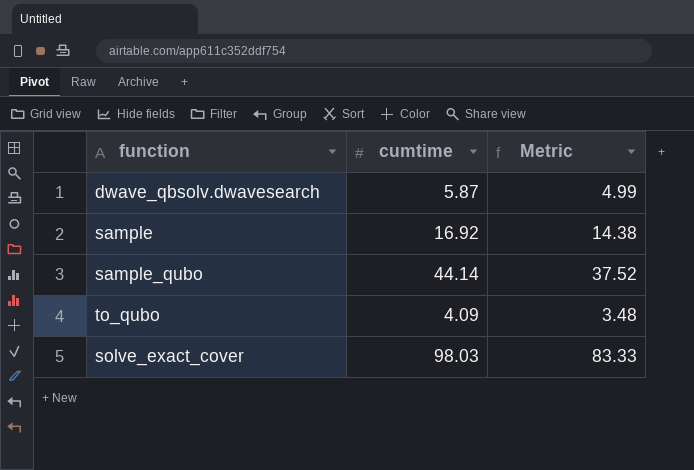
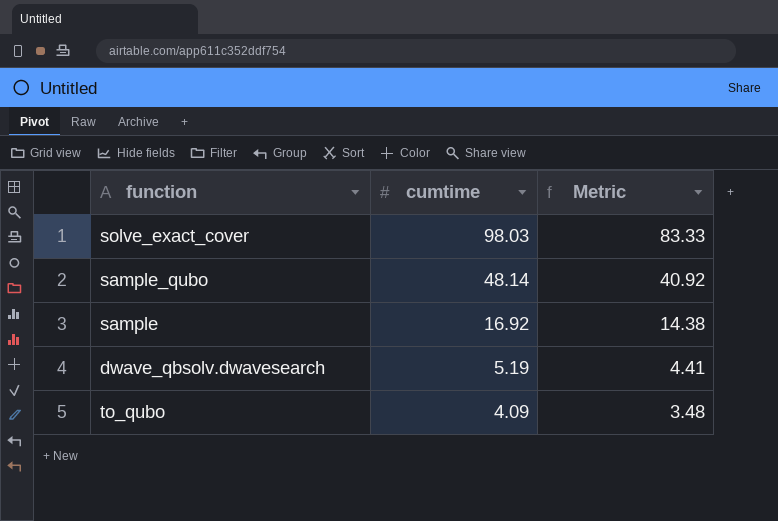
row order: none -> cumtime descending
sample_qubo | cumtime: 44.14 -> 48.14
sample_qubo | Metric: 37.52 -> 40.92
dwave_qbsolv.dwavesearch | cumtime: 5.87 -> 5.19
dwave_qbsolv.dwavesearch | Metric: 4.99 -> 4.41

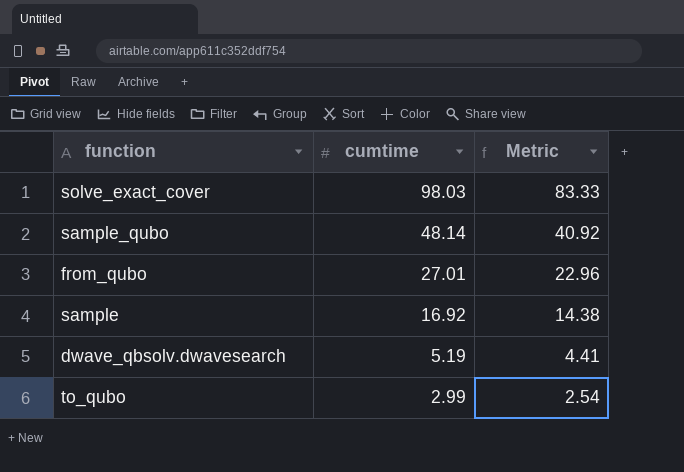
row from_qubo: none -> 27.01 | 22.96
to_qubo | cumtime: 4.09 -> 2.99
to_qubo | Metric: 3.48 -> 2.54

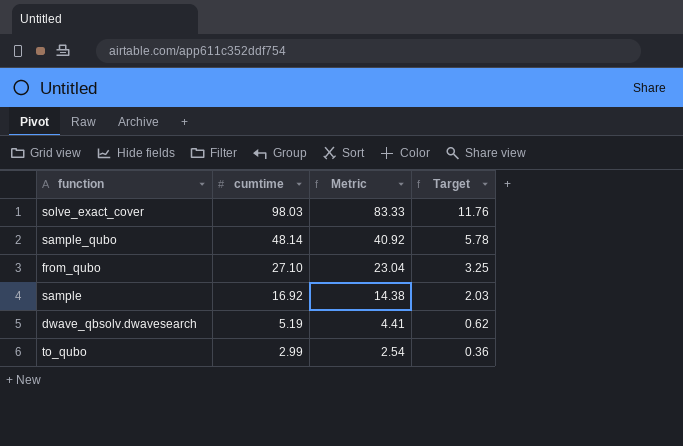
column Target | formula: none -> [cumtime] * 0.12
from_qubo | cumtime: 27.01 -> 27.10
from_qubo | Metric: 22.96 -> 23.04

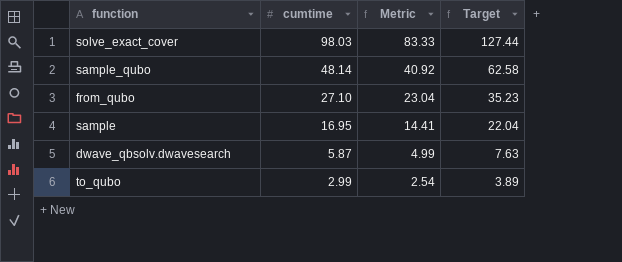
column Target | formula: [cumtime] * 0.12 -> [cumtime] * 1.3
sample | cumtime: 16.92 -> 16.95
sample | Metric: 14.38 -> 14.41
dwave_qbsolv.dwavesearch | cumtime: 5.19 -> 5.87
dwave_qbsolv.dwavesearch | Metric: 4.41 -> 4.99

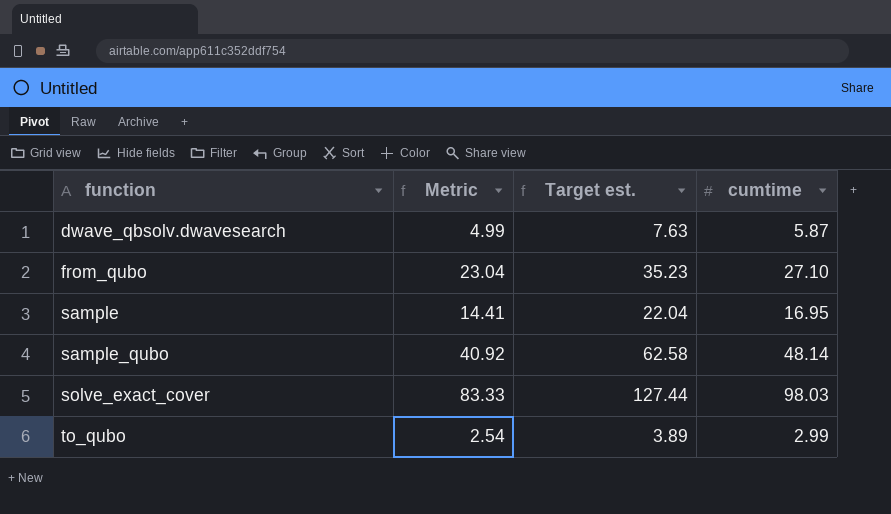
row order: cumtime descending -> function ascending
column name: Target -> Target est.
column cumtime | position: 2 -> 4

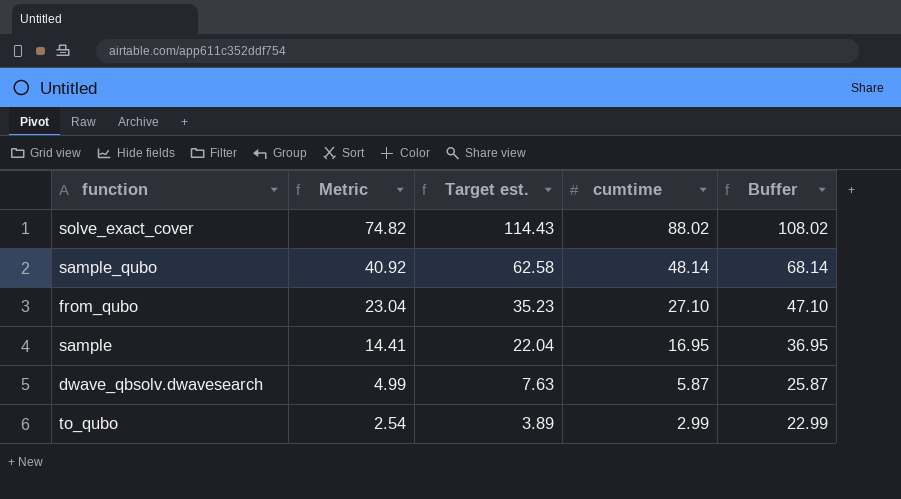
row order: function ascending -> Metric descending
column Buffer | formula: none -> [cumtime] + 20
solve_exact_cover | Metric: 83.33 -> 74.82
solve_exact_cover | Target est.: 127.44 -> 114.43
solve_exact_cover | cumtime: 98.03 -> 88.02

